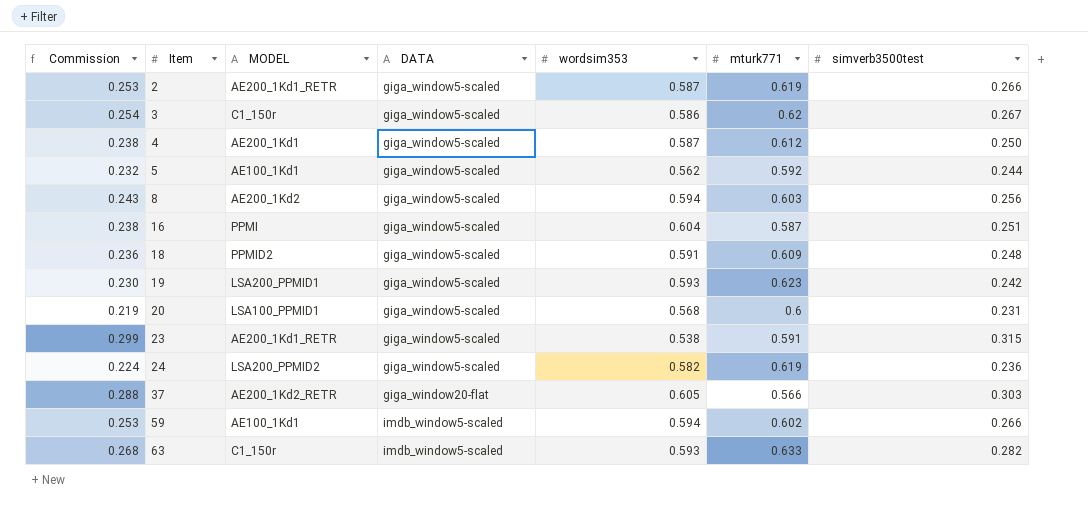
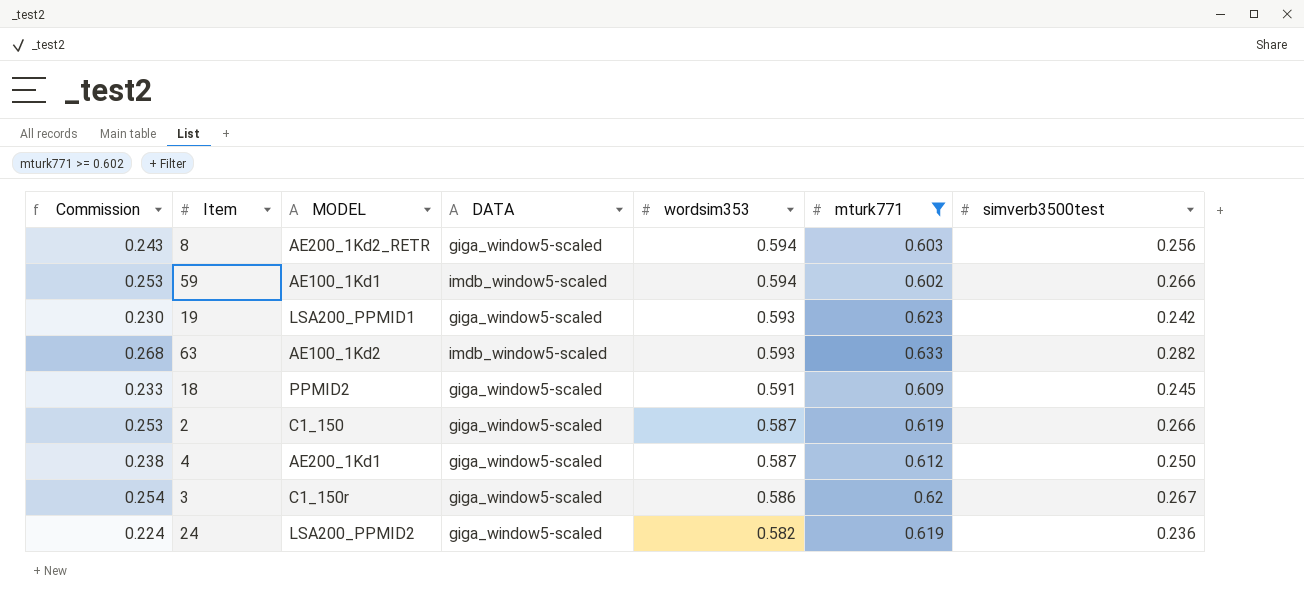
filter: none -> mturk771 >= 0.602
row order: Item ascending -> wordsim353 descending
8 | MODEL: AE200_1Kd2 -> AE200_1Kd2_RETR
63 | MODEL: C1_150r -> AE100_1Kd2
18 | Commission: 0.236 -> 0.233
18 | simverb3500test: 0.248 -> 0.245
2 | MODEL: AE200_1Kd1_RETR -> C1_150

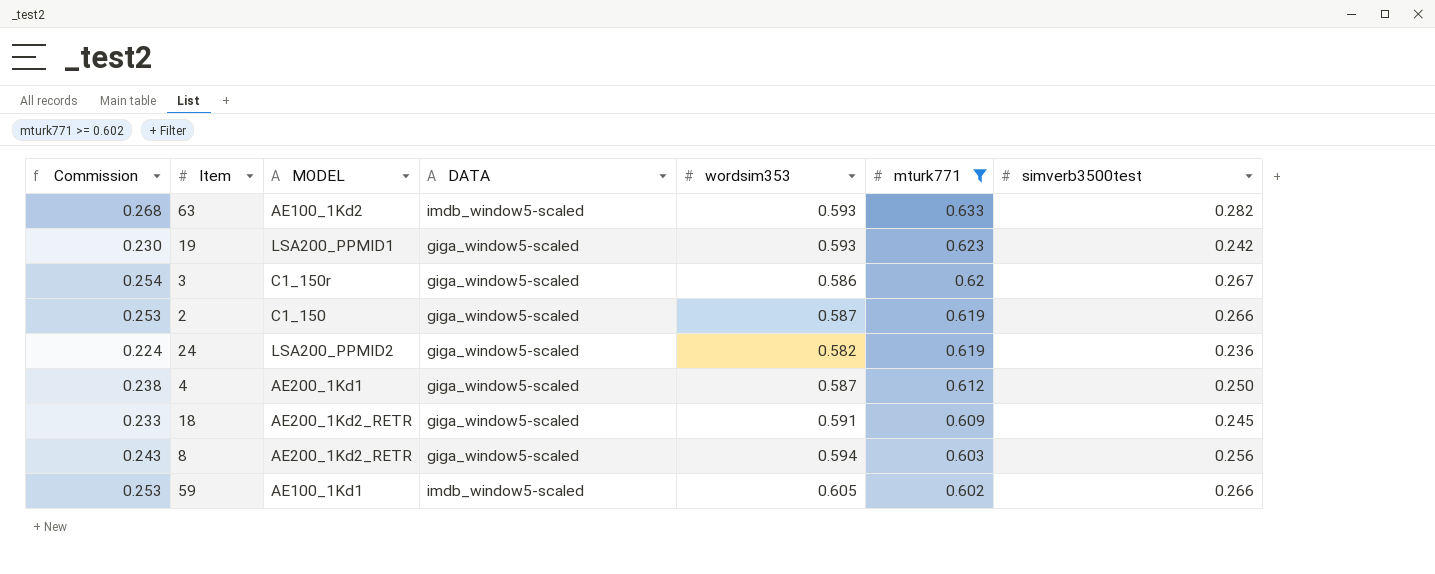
row order: wordsim353 descending -> mturk771 descending
18 | MODEL: PPMID2 -> AE200_1Kd2_RETR
59 | wordsim353: 0.594 -> 0.605

